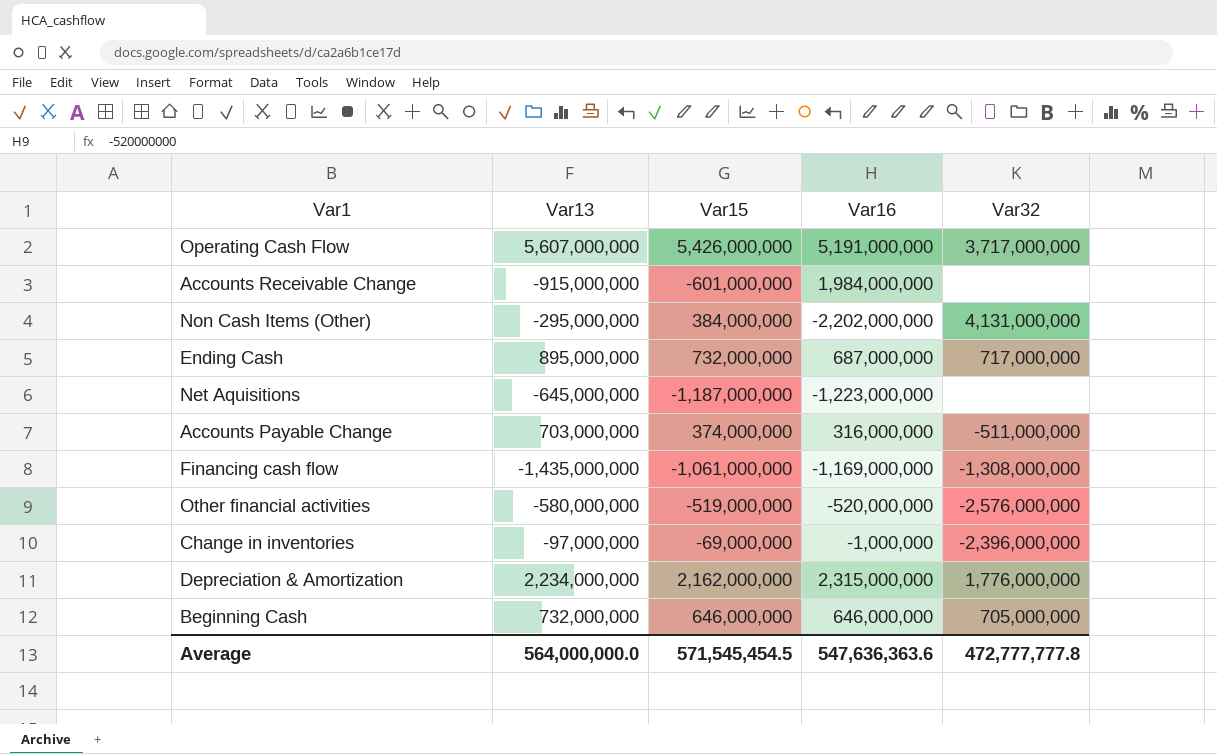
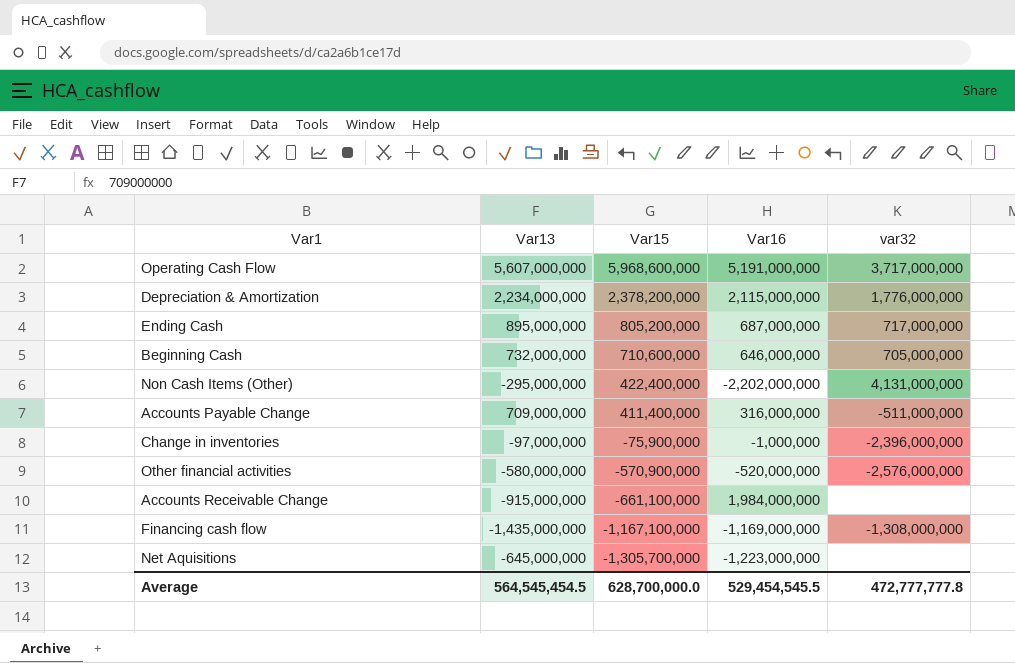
row order: none -> Var15 descending
column name: Var32 -> var32
Operating Cash Flow | Var15: 5,426,000,000 -> 5,968,600,000
Depreciation & Amortization | Var15: 2,162,000,000 -> 2,378,200,000
Depreciation & Amortization | Var16: 2,315,000,000 -> 2,115,000,000
Ending Cash | Var15: 732,000,000 -> 805,200,000
Beginning Cash | Var15: 646,000,000 -> 710,600,000
Non Cash Items (Other) | Var15: 384,000,000 -> 422,400,000
Accounts Payable Change | Var13: 703,000,000 -> 709,000,000
Accounts Payable Change | Var15: 374,000,000 -> 411,400,000
Change in inventories | Var15: -69,000,000 -> -75,900,000
Other financial activities | Var15: -519,000,000 -> -570,900,000
Accounts Receivable Change | Var15: -601,000,000 -> -661,100,000
Financing cash flow | Var15: -1,061,000,000 -> -1,167,100,000
Net Aquisitions | Var15: -1,187,000,000 -> -1,305,700,000
Average | Var13: 564,000,000.0 -> 564,545,454.5
Average | Var15: 571,545,454.5 -> 628,700,000.0
Average | Var16: 547,636,363.6 -> 529,454,545.5

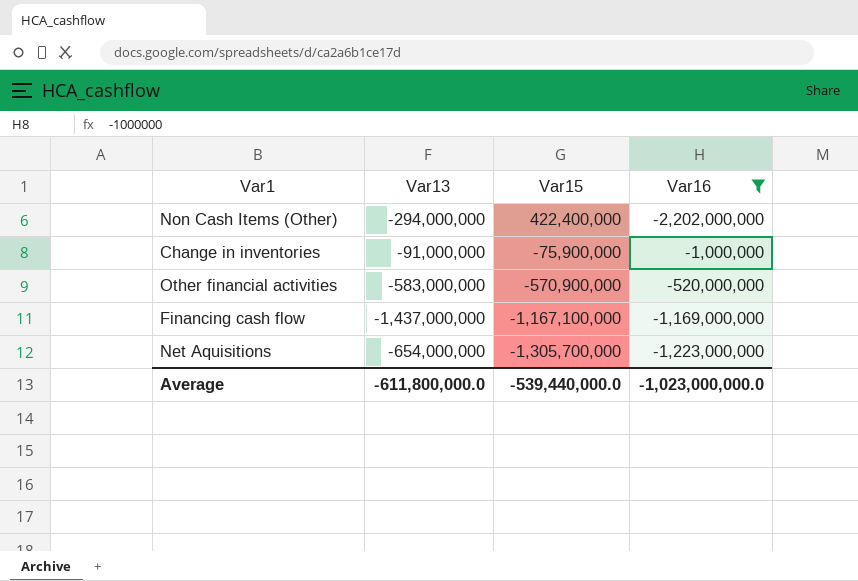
filter: none -> Var16 <= -1,000,000
column var32 | position: 5 -> none
Non Cash Items (Other) | Var13: -295,000,000 -> -294,000,000
Change in inventories | Var13: -97,000,000 -> -91,000,000
Other financial activities | Var13: -580,000,000 -> -583,000,000
Financing cash flow | Var13: -1,435,000,000 -> -1,437,000,000
Net Aquisitions | Var13: -645,000,000 -> -654,000,000
Average | Var13: 564,545,454.5 -> -611,800,000.0
Average | Var15: 628,700,000.0 -> -539,440,000.0
Average | Var16: 529,454,545.5 -> -1,023,000,000.0

